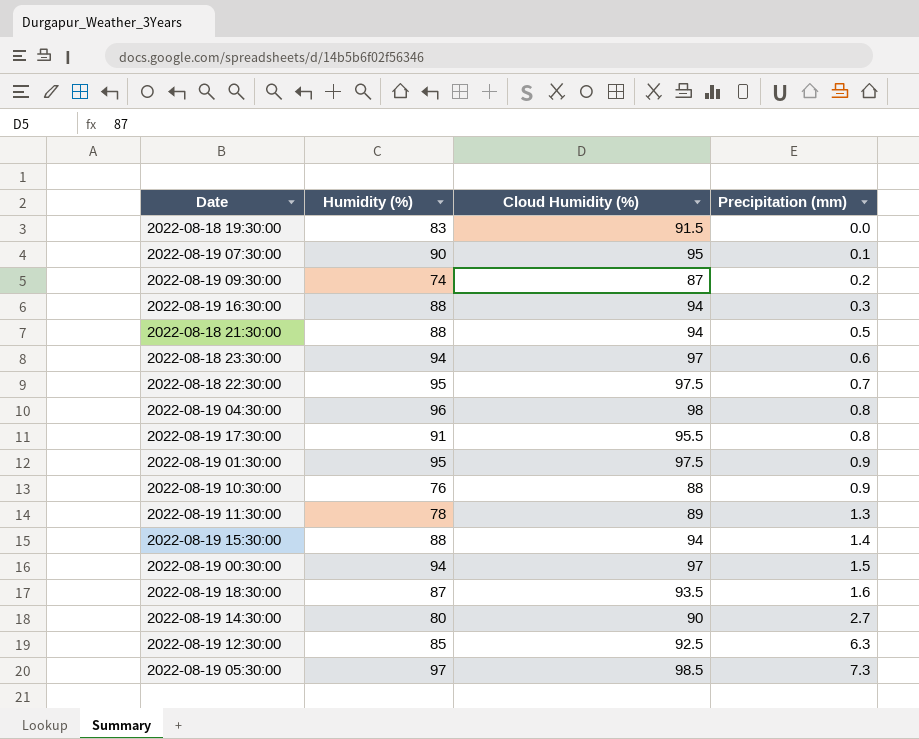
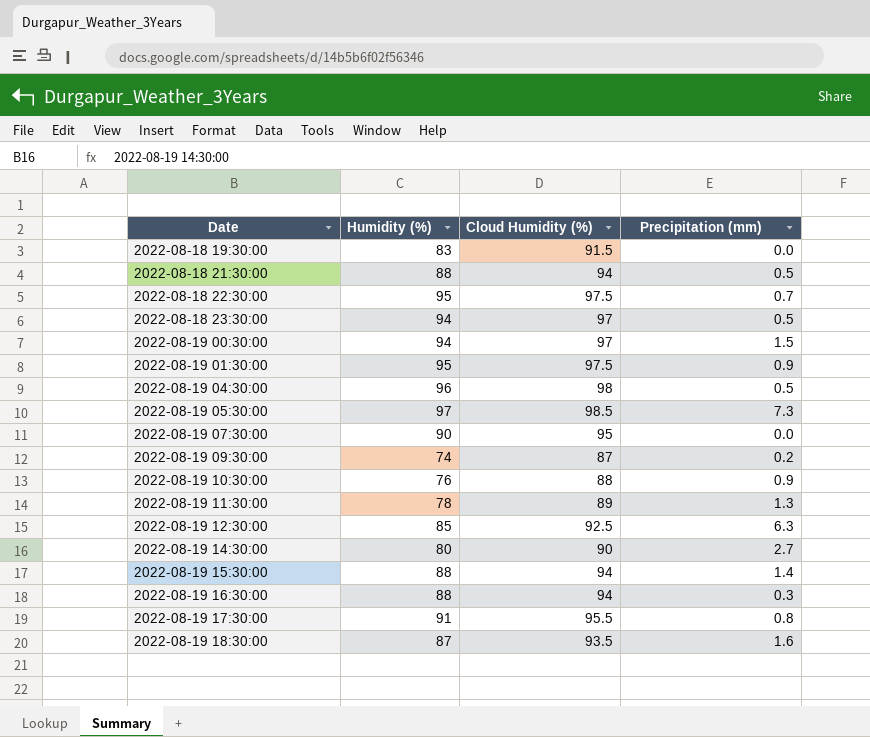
row order: Precipitation (mm) ascending -> Date ascending
2022-08-18 23:30:00 | Precipitation (mm): 0.6 -> 0.5
2022-08-19 04:30:00 | Precipitation (mm): 0.8 -> 0.5
2022-08-19 07:30:00 | Precipitation (mm): 0.1 -> 0.0

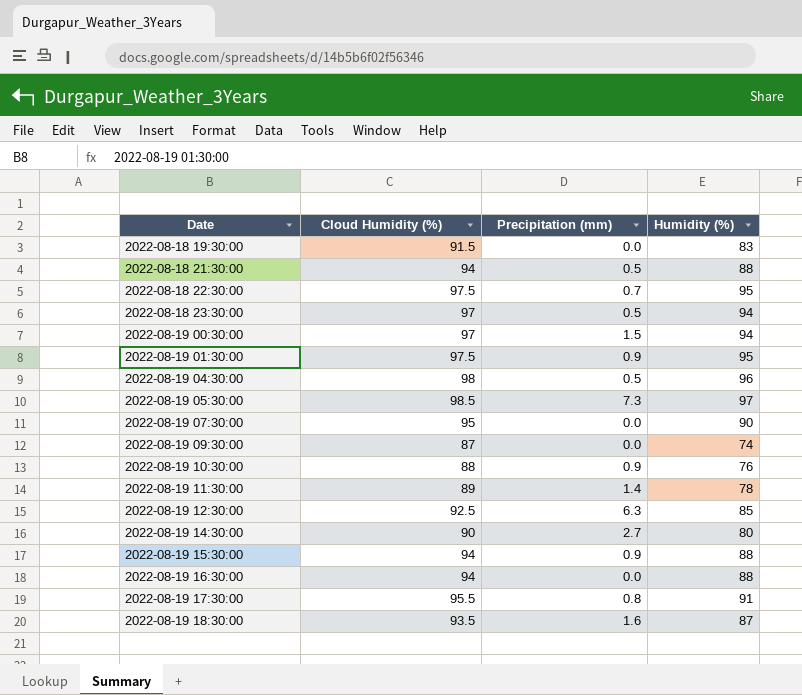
column Humidity (%) | position: 2 -> 4
2022-08-19 09:30:00 | Precipitation (mm): 0.2 -> 0.0
2022-08-19 11:30:00 | Precipitation (mm): 1.3 -> 1.4
2022-08-19 15:30:00 | Precipitation (mm): 1.4 -> 0.9
2022-08-19 16:30:00 | Precipitation (mm): 0.3 -> 0.0

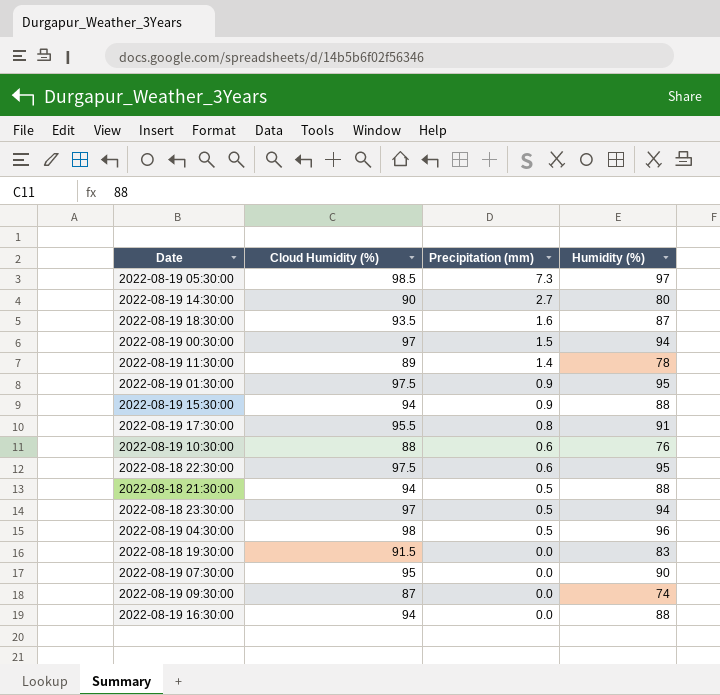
row order: Date ascending -> Precipitation (mm) descending
row 2022-08-19 12:30:00: 92.5 | 6.3 | 85 -> none
2022-08-19 10:30:00 | Precipitation (mm): 0.9 -> 0.6
2022-08-18 22:30:00 | Precipitation (mm): 0.7 -> 0.6

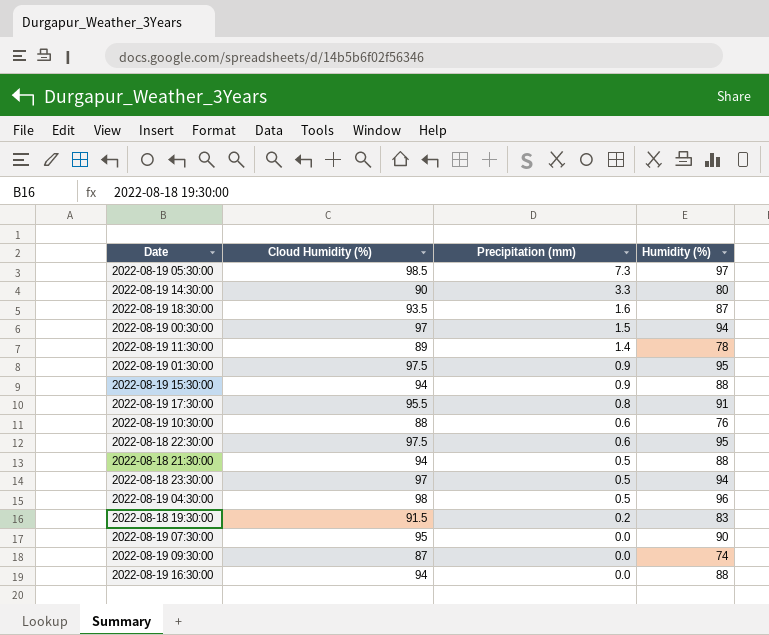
2022-08-19 14:30:00 | Precipitation (mm): 2.7 -> 3.3
2022-08-18 19:30:00 | Precipitation (mm): 0.0 -> 0.2

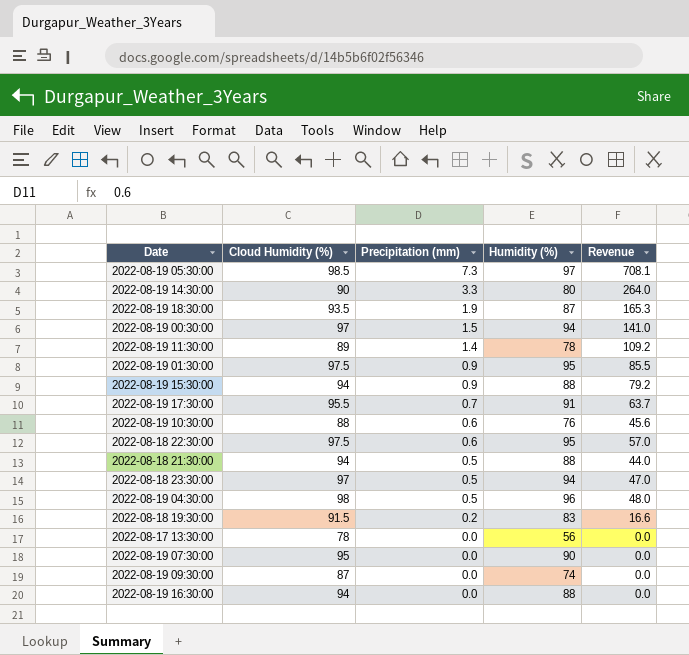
column Revenue | formula: none -> [Precipitation (mm)] * [Humidity (%)]
2022-08-19 18:30:00 | Precipitation (mm): 1.6 -> 1.9
2022-08-19 17:30:00 | Precipitation (mm): 0.8 -> 0.7
row 2022-08-17 13:30:00: none -> 78 | 0.0 | 56 | 0.0

